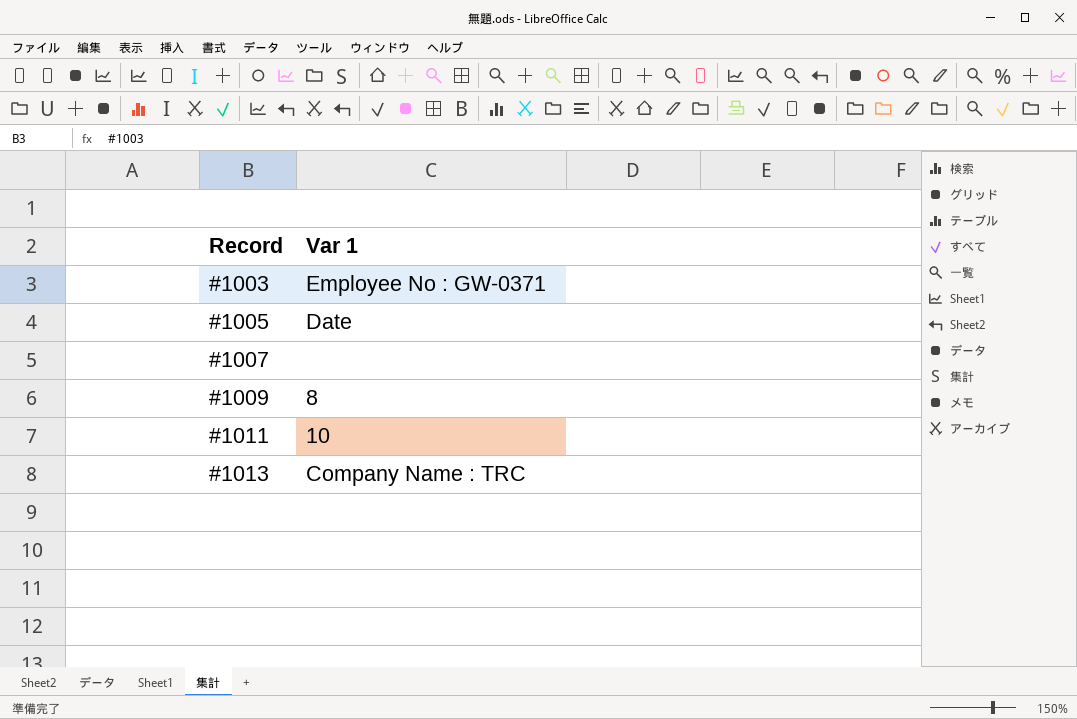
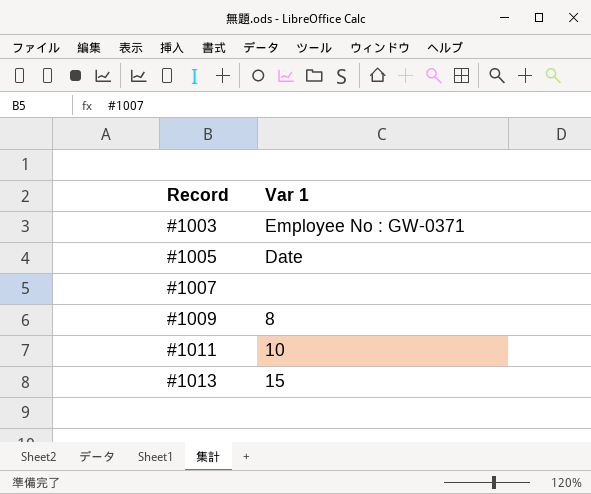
#1013 | Var 1: Company Name : TRC -> 15

